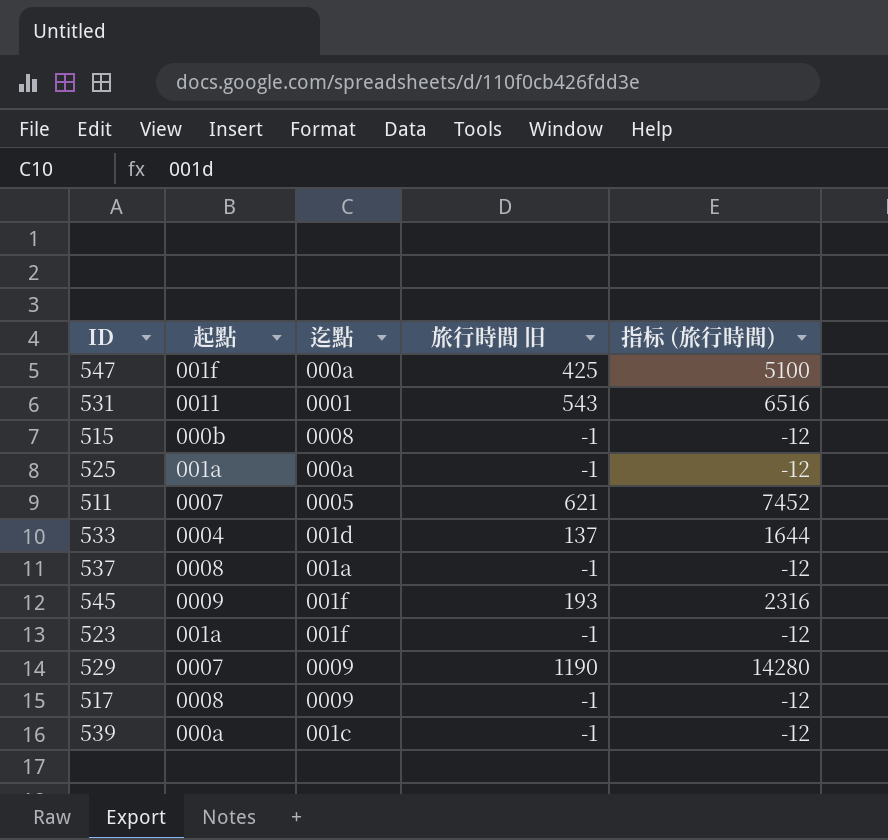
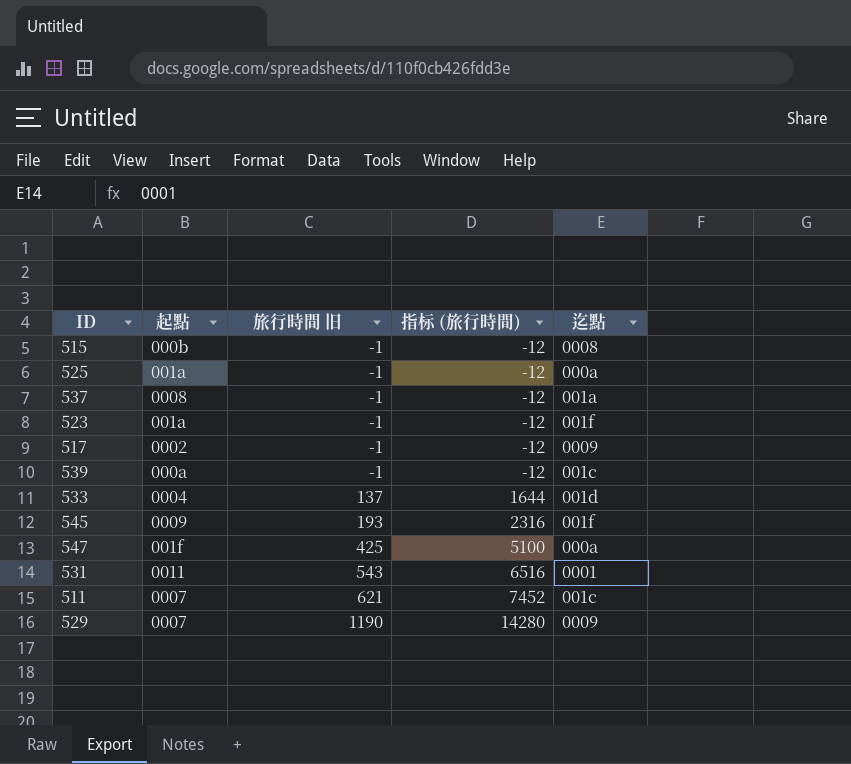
row order: none -> 旅行時間 旧 ascending
column 迄點 | position: 3 -> 5
517 | 起點: 0008 -> 0002
511 | 迄點: 0005 -> 001c

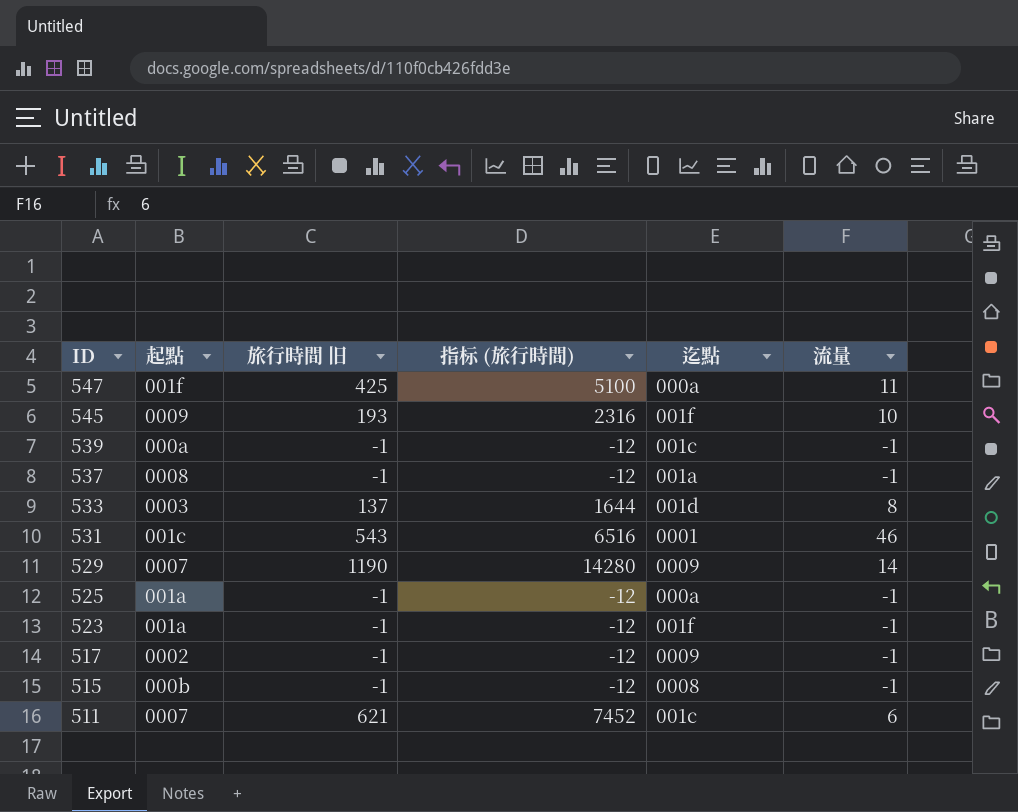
row order: 旅行時間 旧 ascending -> ID descending
column 流量 | position: none -> 6
533 | 起點: 0004 -> 0003
531 | 起點: 0011 -> 001c

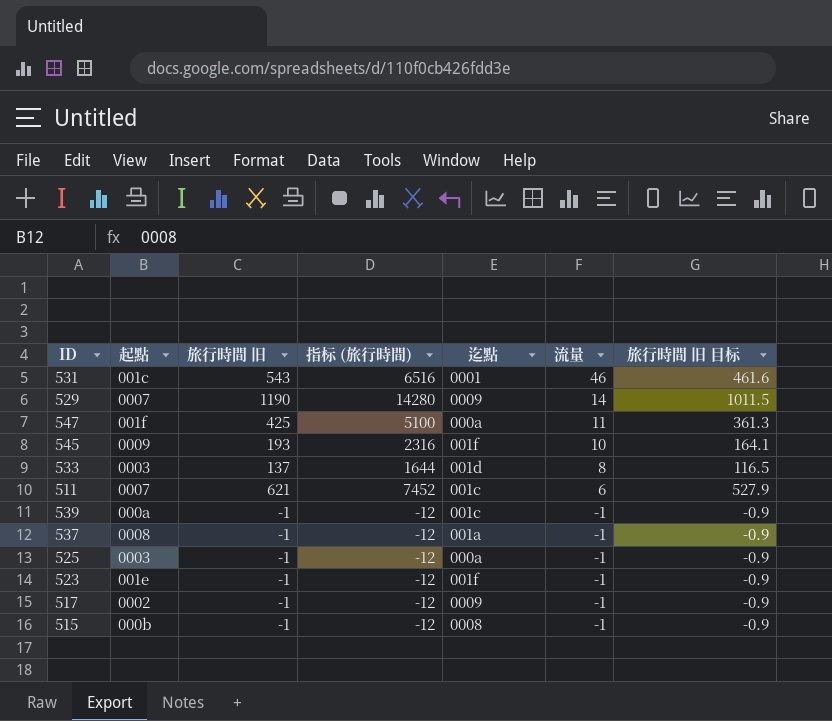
row order: ID descending -> 流量 descending
column 旅行時間 旧 目标 | formula: none -> [旅行時間 旧] * 0.85
525 | 起點: 001a -> 0003
523 | 起點: 001a -> 001e

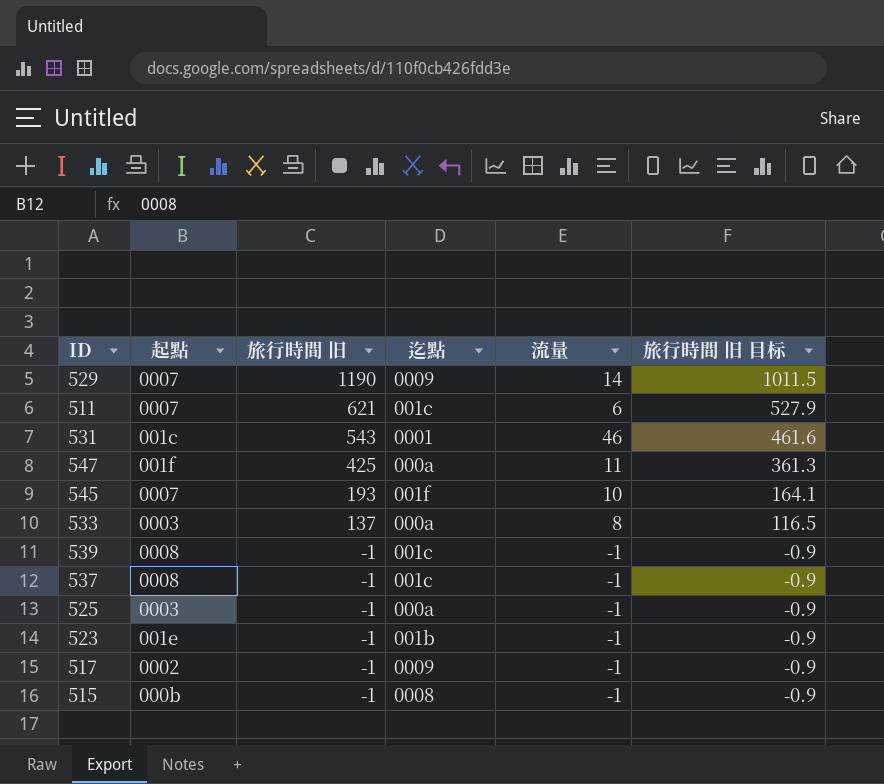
row order: 流量 descending -> 旅行時間 旧 descending
column 指标 (旅行時間) | formula: [旅行時間 旧] * 12 -> none
545 | 起點: 0009 -> 0007
533 | 迄點: 001d -> 000a
539 | 起點: 000a -> 0008
537 | 迄點: 001a -> 001c
523 | 迄點: 001f -> 001b

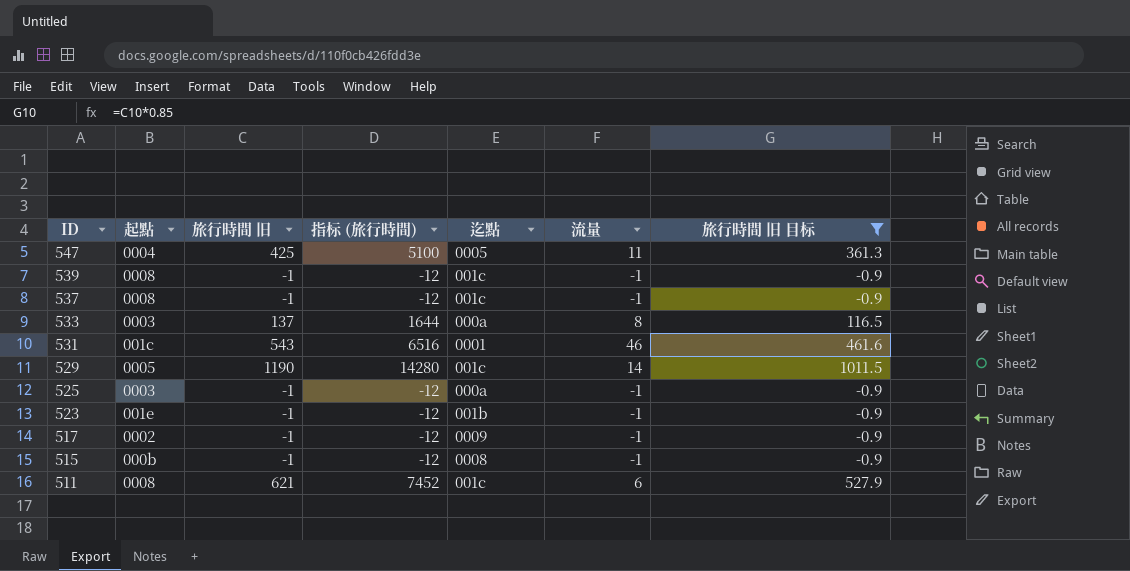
filter: none -> 旅行時間 旧 目标 != 164.1
row order: 旅行時間 旧 descending -> ID descending
column 指标 (旅行時間) | formula: none -> [旅行時間 旧] * 12
547 | 起點: 001f -> 0004
547 | 迄點: 000a -> 0005
529 | 起點: 0007 -> 0005
529 | 迄點: 0009 -> 001c
511 | 起點: 0007 -> 0008

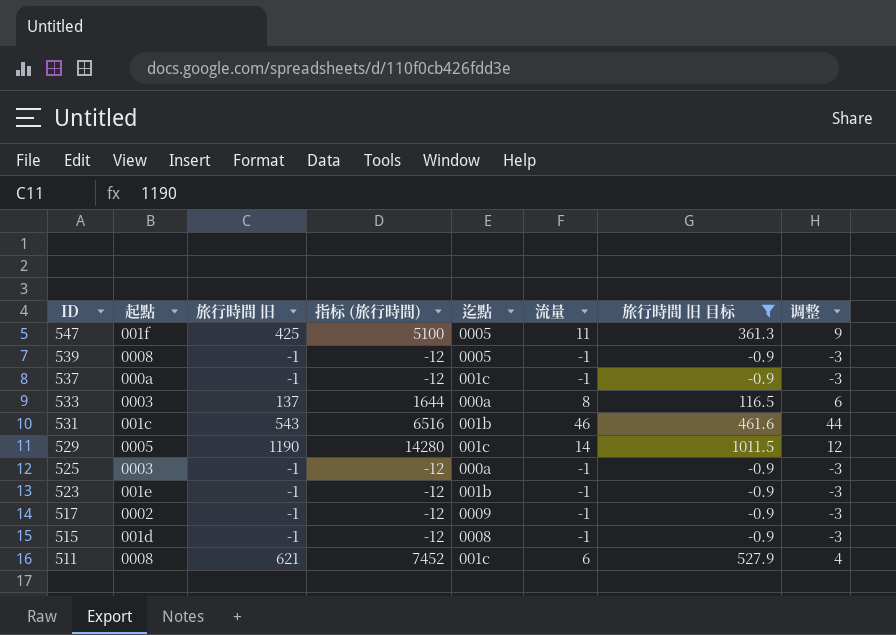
column 调整 | formula: none -> [流量] - 2
547 | 起點: 0004 -> 001f
539 | 迄點: 001c -> 0005
537 | 起點: 0008 -> 000a
531 | 迄點: 0001 -> 001b
515 | 起點: 000b -> 001d

